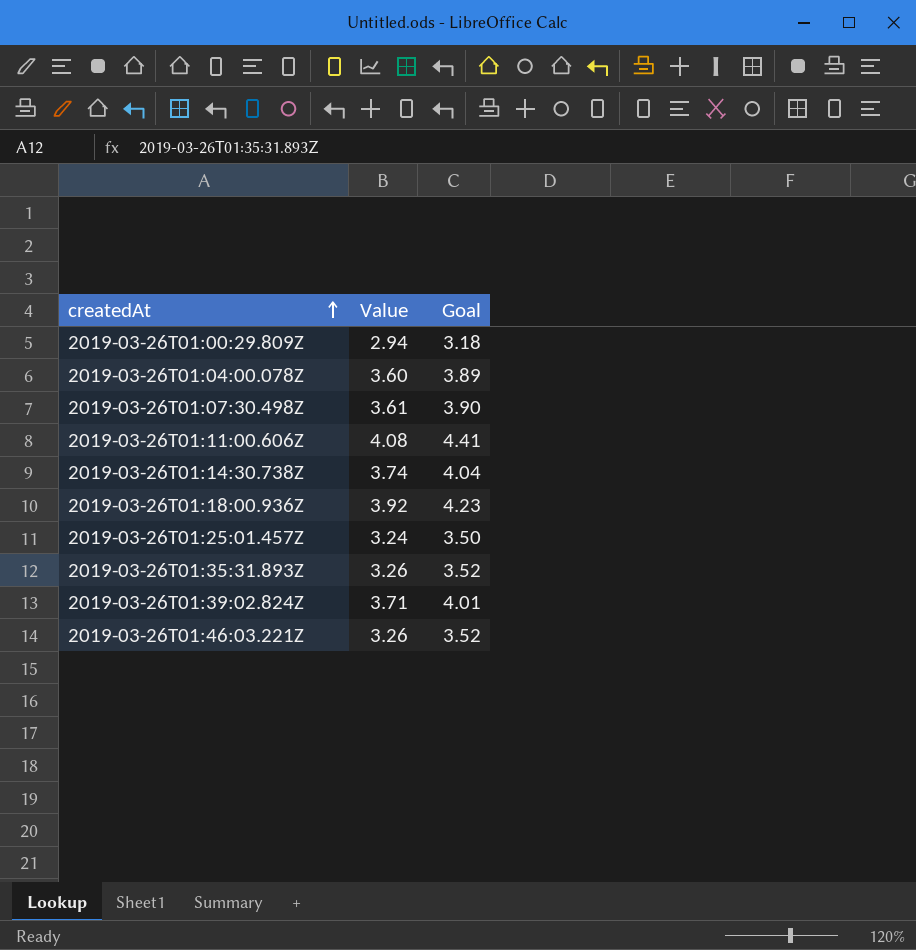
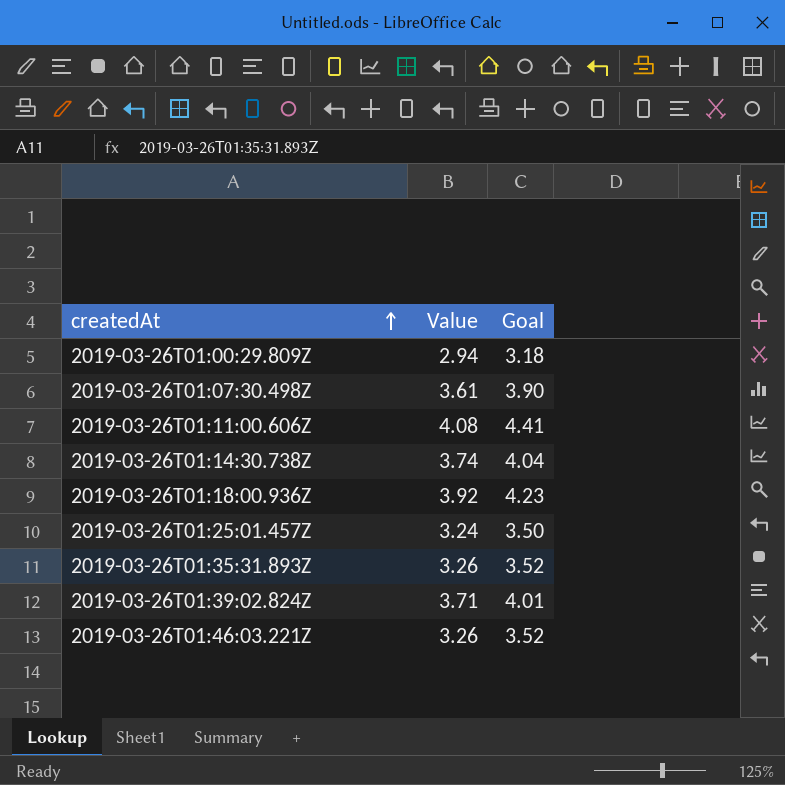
row 2019-03-26T01:04:00.078Z: 3.60 | 3.89 -> none

